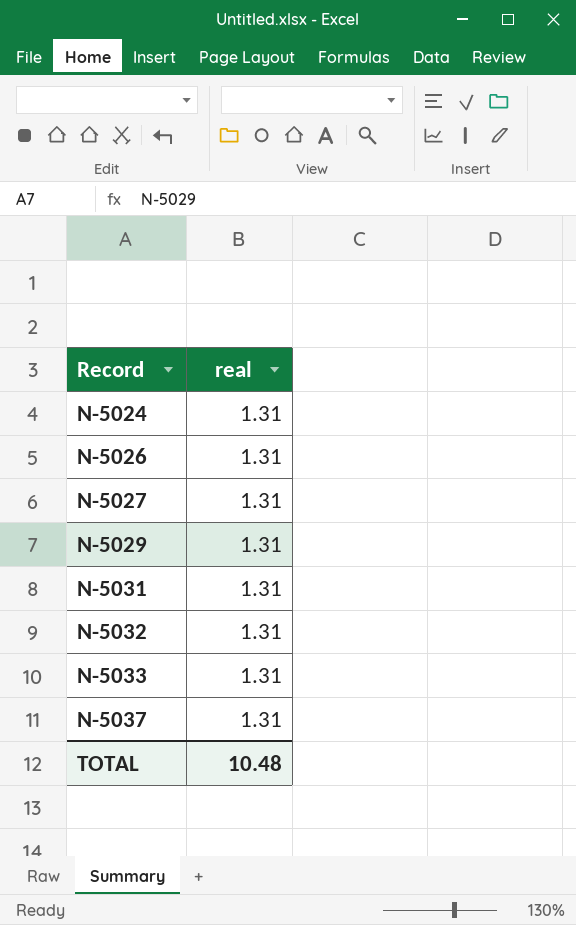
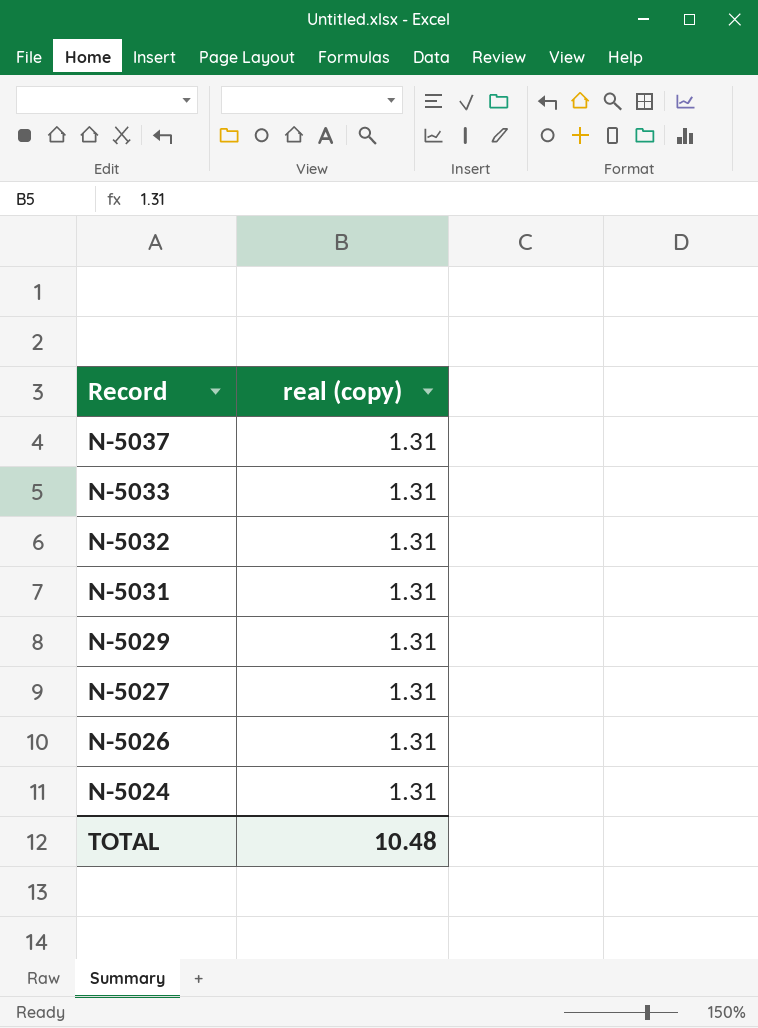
row order: Record ascending -> Record descending
column name: real -> real (copy)

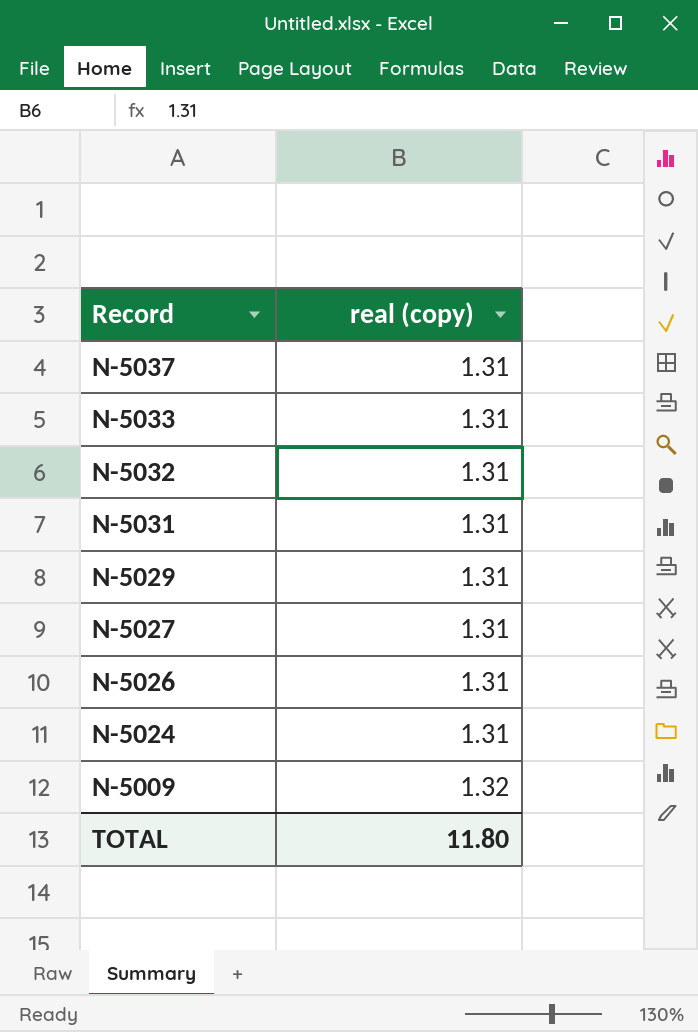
row N-5009: none -> 1.32
TOTAL | real (copy): 10.48 -> 11.80

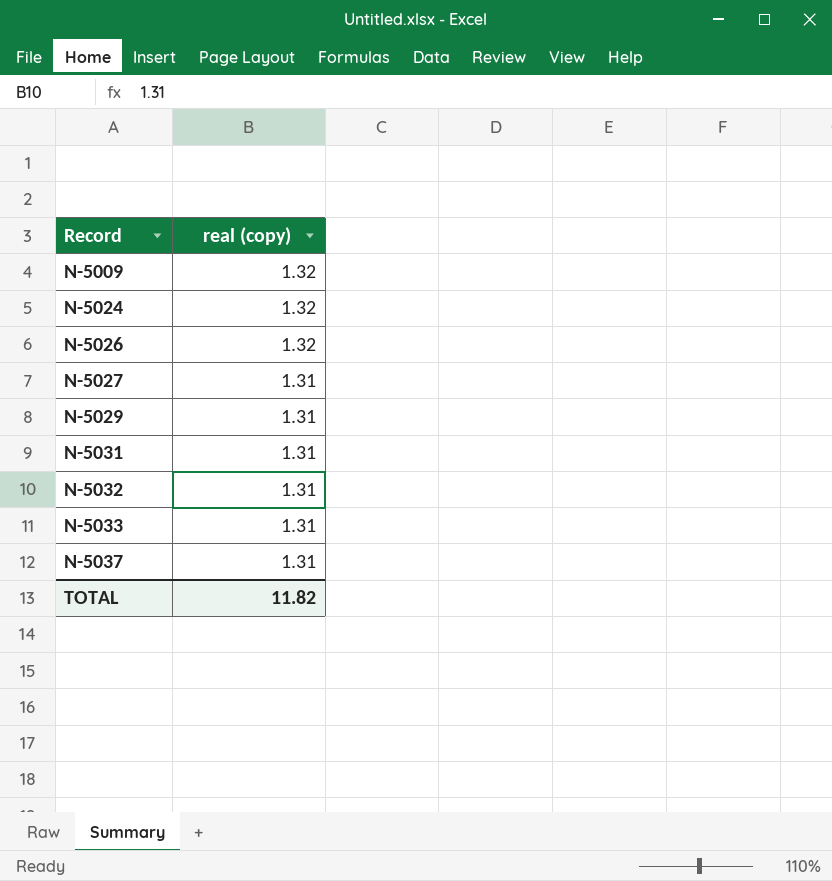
row order: Record descending -> Record ascending
N-5024 | real (copy): 1.31 -> 1.32
N-5026 | real (copy): 1.31 -> 1.32
TOTAL | real (copy): 11.80 -> 11.82

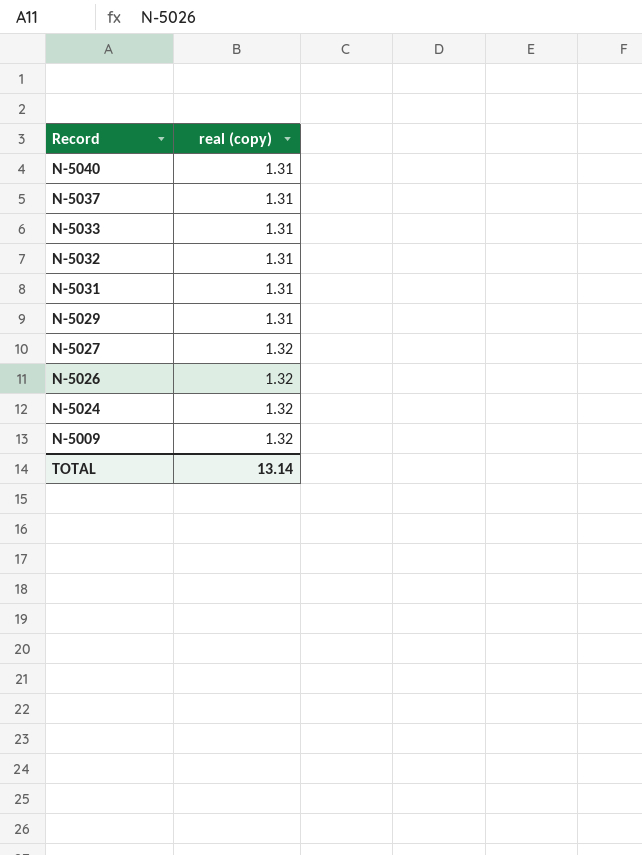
row order: Record ascending -> Record descending
row N-5040: none -> 1.31
N-5027 | real (copy): 1.31 -> 1.32
TOTAL | real (copy): 11.82 -> 13.14

